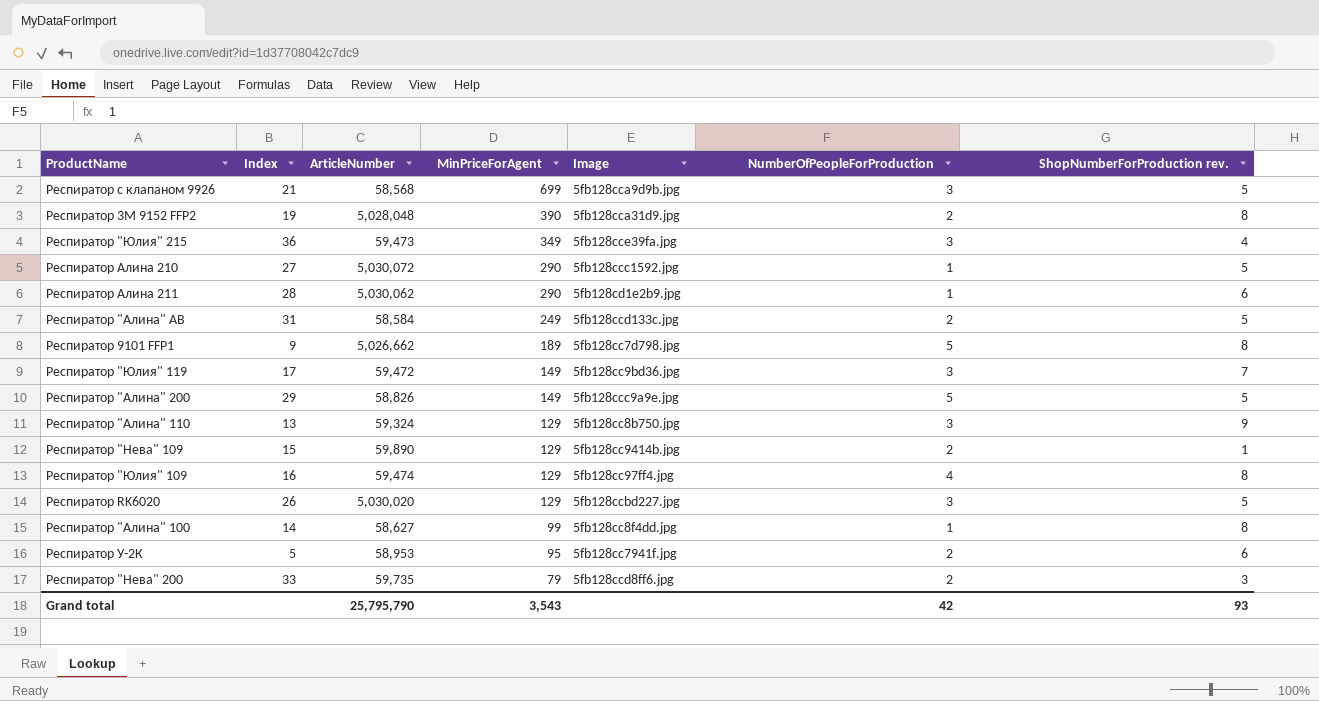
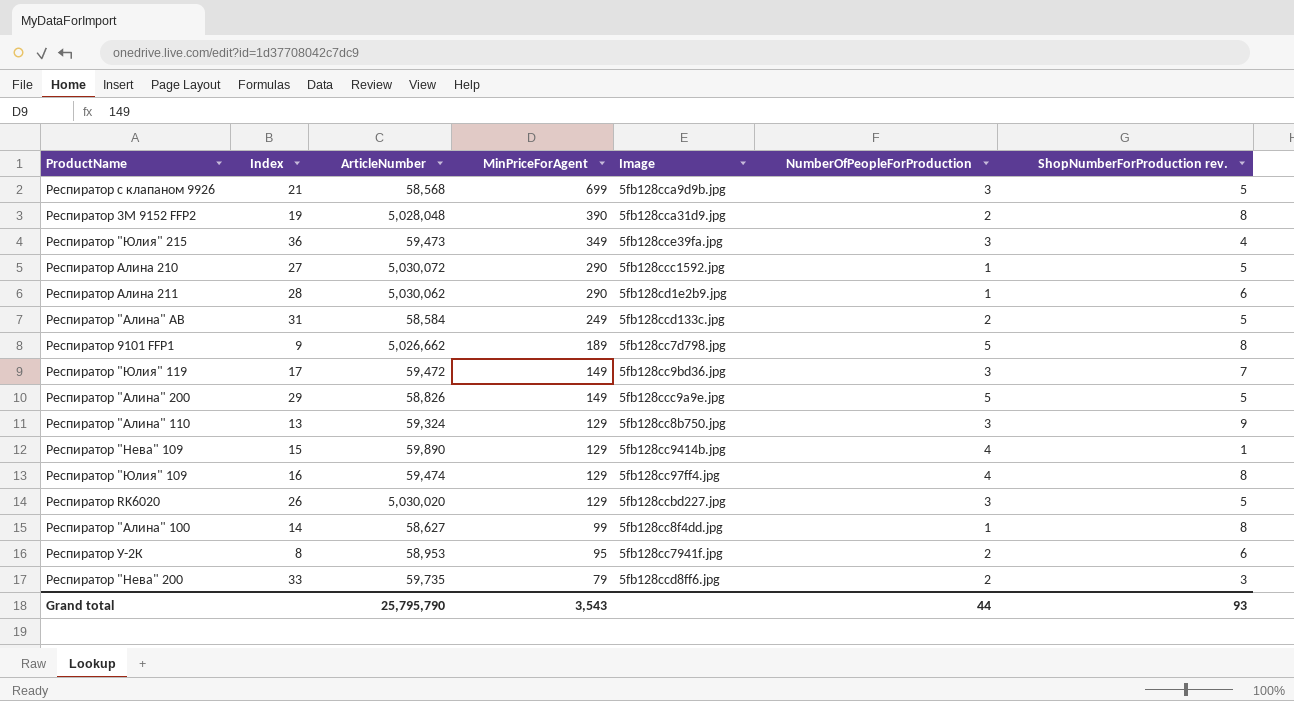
Респиратор "Нева" 109 | NumberOfPeopleForProduction: 2 -> 4
Респиратор У-2К | Index: 5 -> 8
Grand total | NumberOfPeopleForProduction: 42 -> 44

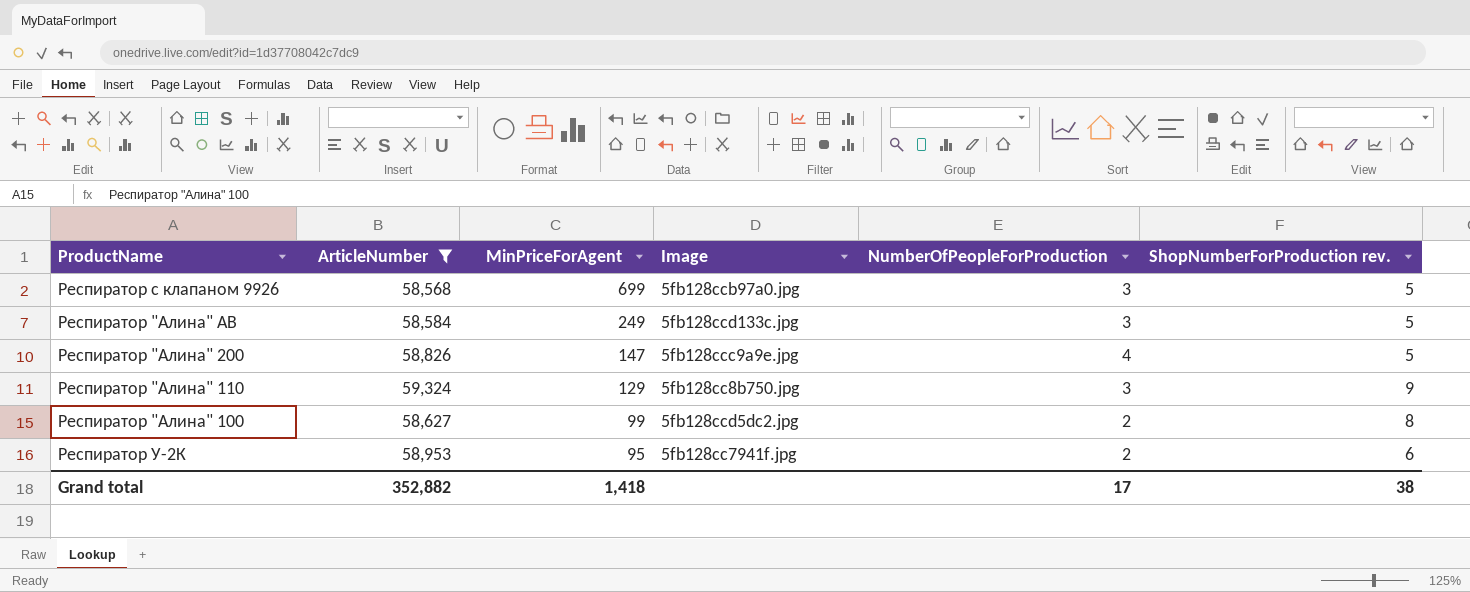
filter: none -> ArticleNumber <= 59,324
column Index | position: 2 -> none
Респиратор с клапаном 9926 | Image: 5fb128cca9d9b.jpg -> 5fb128ccb97a0.jpg
Респиратор "Алина" АВ | NumberOfPeopleForProduction: 2 -> 3
Респиратор "Алина" 200 | MinPriceForAgent: 149 -> 147
Респиратор "Алина" 200 | NumberOfPeopleForProduction: 5 -> 4
Респиратор "Алина" 100 | Image: 5fb128cc8f4dd.jpg -> 5fb128ccd5dc2.jpg
Респиратор "Алина" 100 | NumberOfPeopleForProduction: 1 -> 2
Grand total | ArticleNumber: 25,795,790 -> 352,882
Grand total | MinPriceForAgent: 3,543 -> 1,418
Grand total | NumberOfPeopleForProduction: 44 -> 17
Grand total | ShopNumberForProduction rev.: 93 -> 38

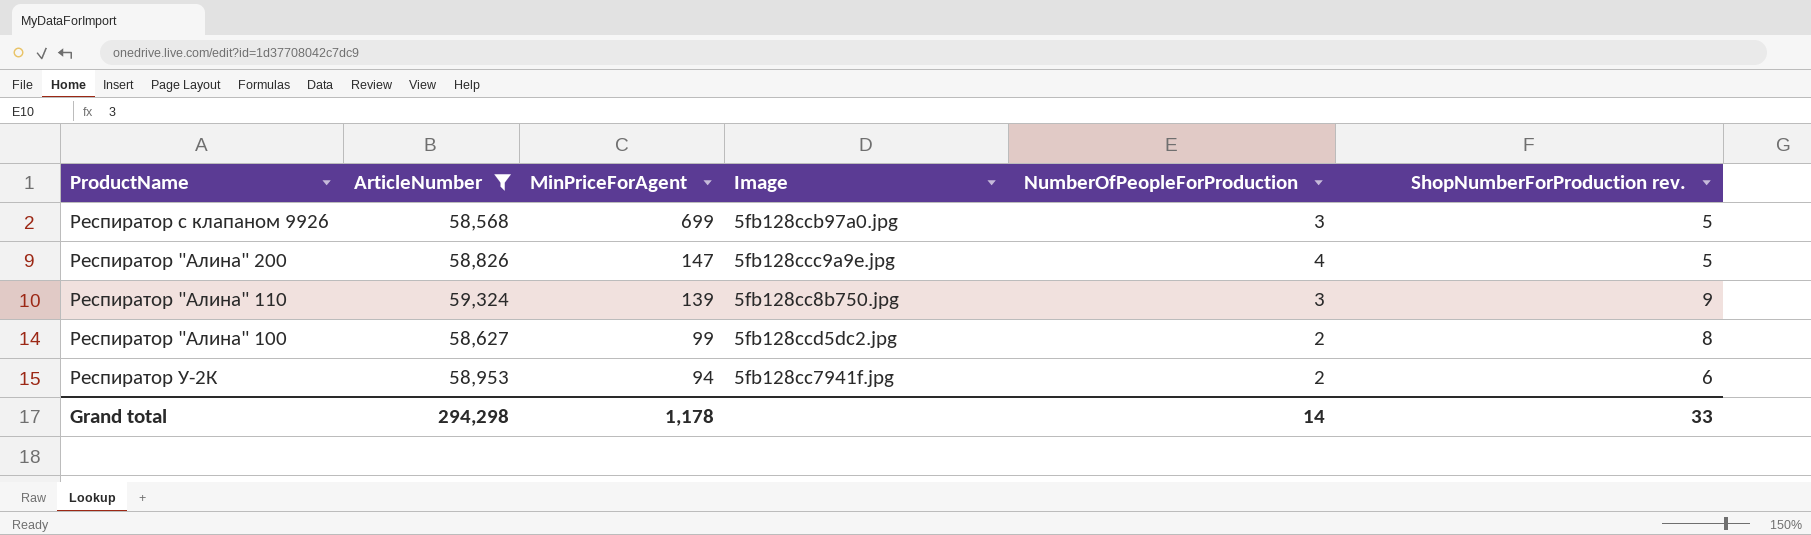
row Респиратор "Алина" АВ: 58,584 | 249 | 5fb128ccd133c.jpg | 3 | 5 -> none
Респиратор "Алина" 110 | MinPriceForAgent: 129 -> 139
Респиратор У-2К | MinPriceForAgent: 95 -> 94
Grand total | ArticleNumber: 352,882 -> 294,298
Grand total | MinPriceForAgent: 1,418 -> 1,178
Grand total | NumberOfPeopleForProduction: 17 -> 14
Grand total | ShopNumberForProduction rev.: 38 -> 33

